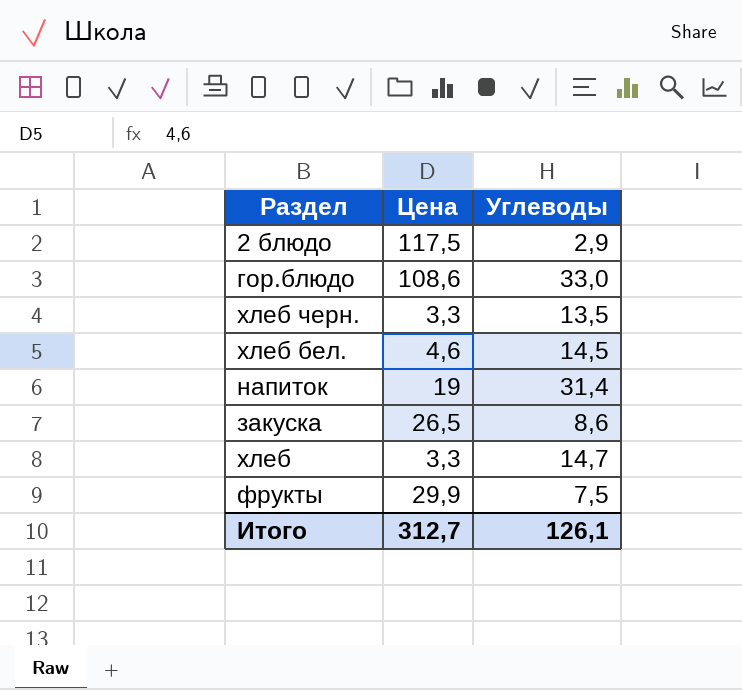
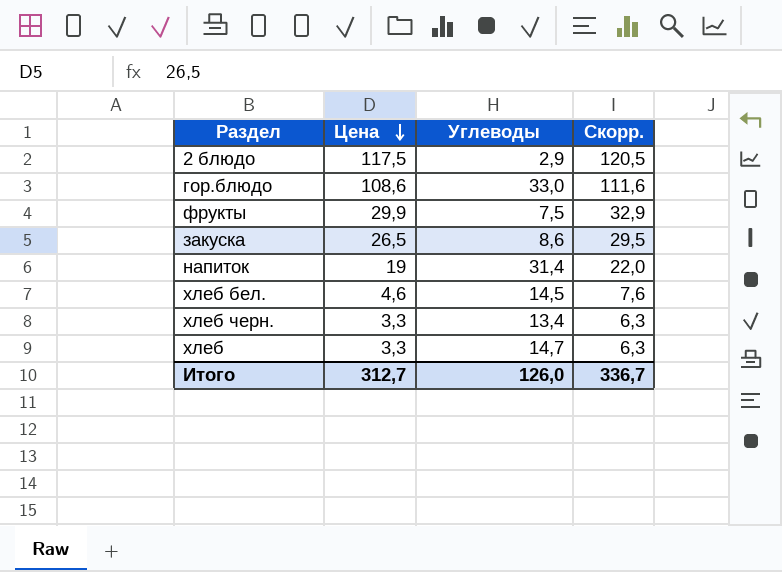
row order: none -> Цена descending
column Скорр. | formula: none -> [Цена] + 3
хлеб черн. | Углеводы: 13,5 -> 13,4
Итого | Углеводы: 126,1 -> 126,0

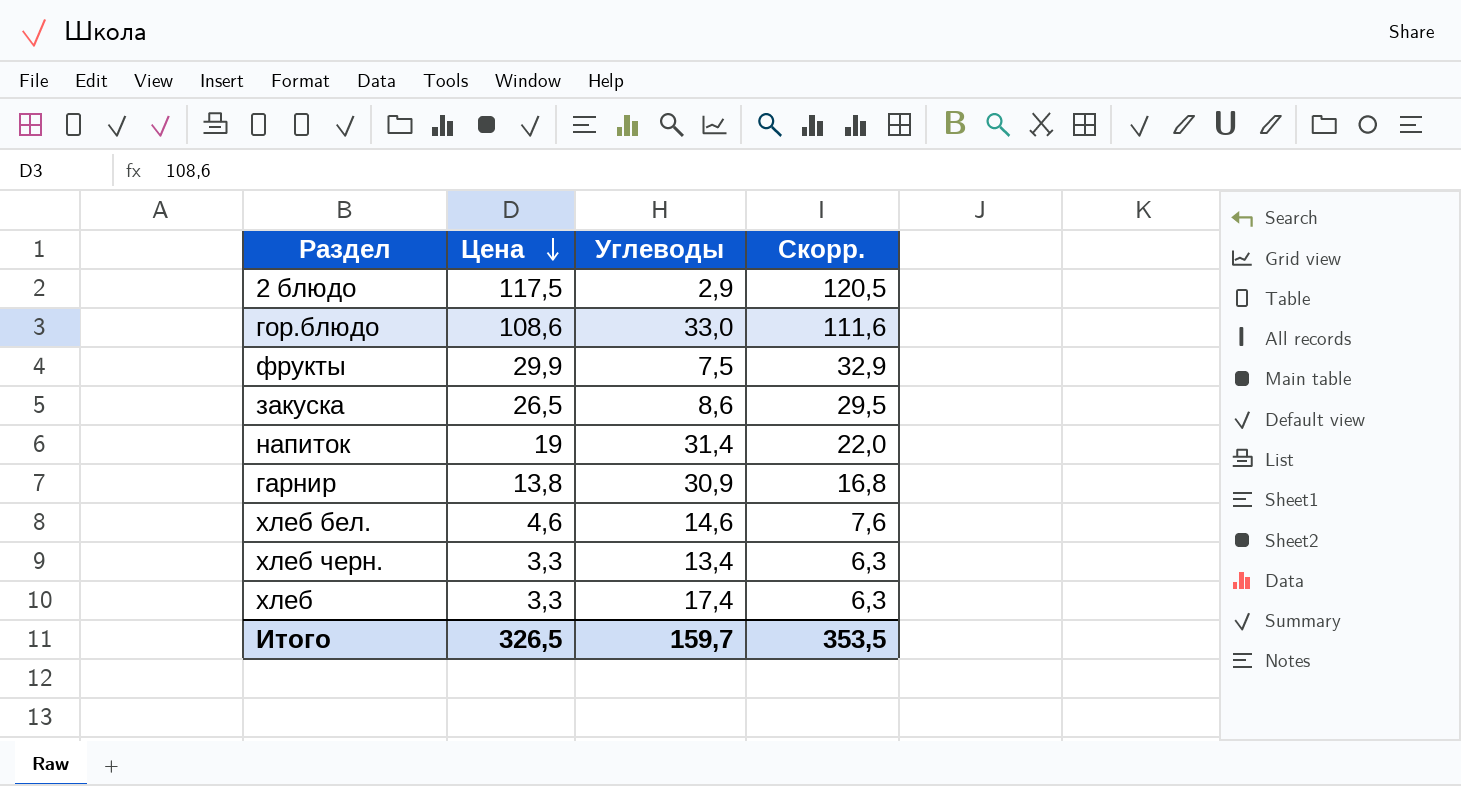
row гарнир: none -> 13,8 | 30,9 | 16,8
хлеб бел. | Углеводы: 14,5 -> 14,6
хлеб | Углеводы: 14,7 -> 17,4
Итого | Цена: 312,7 -> 326,5
Итого | Углеводы: 126,0 -> 159,7
Итого | Скорр.: 336,7 -> 353,5

